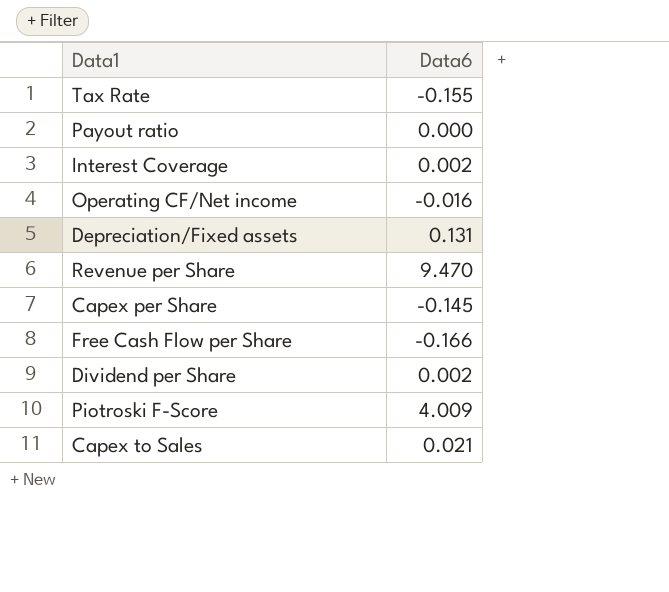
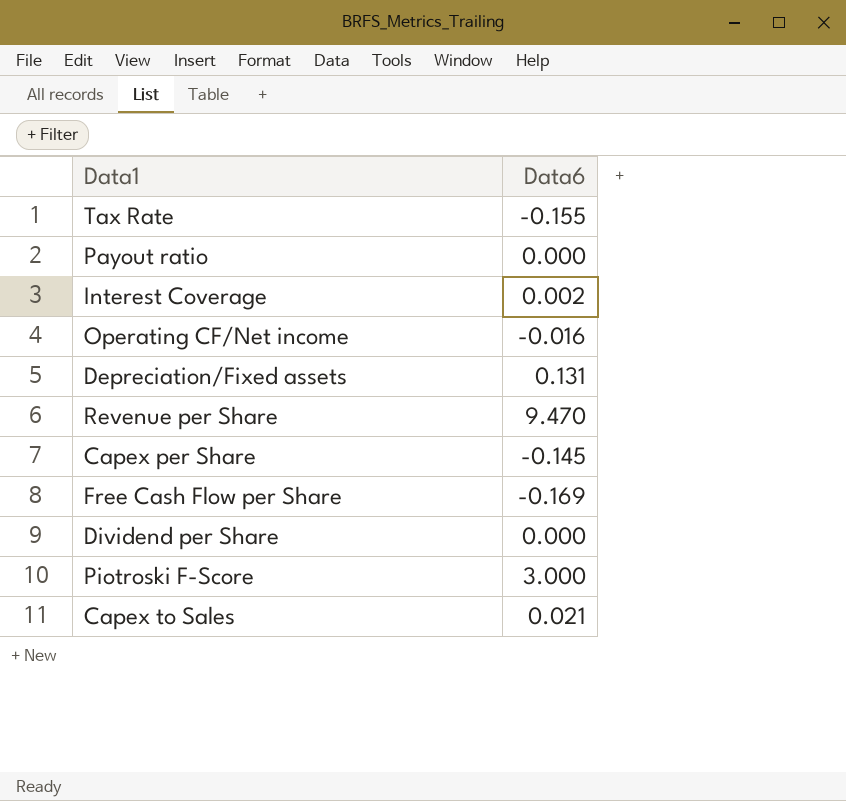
Free Cash Flow per Share | Data6: -0.166 -> -0.169
Dividend per Share | Data6: 0.002 -> 0.000
Piotroski F-Score | Data6: 4.009 -> 3.000

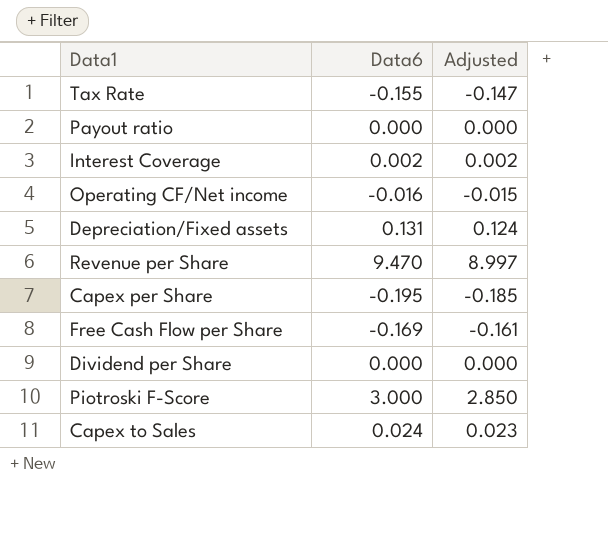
column Adjusted | formula: none -> [Data6] * 0.95
Capex per Share | Data6: -0.145 -> -0.195
Capex to Sales | Data6: 0.021 -> 0.024

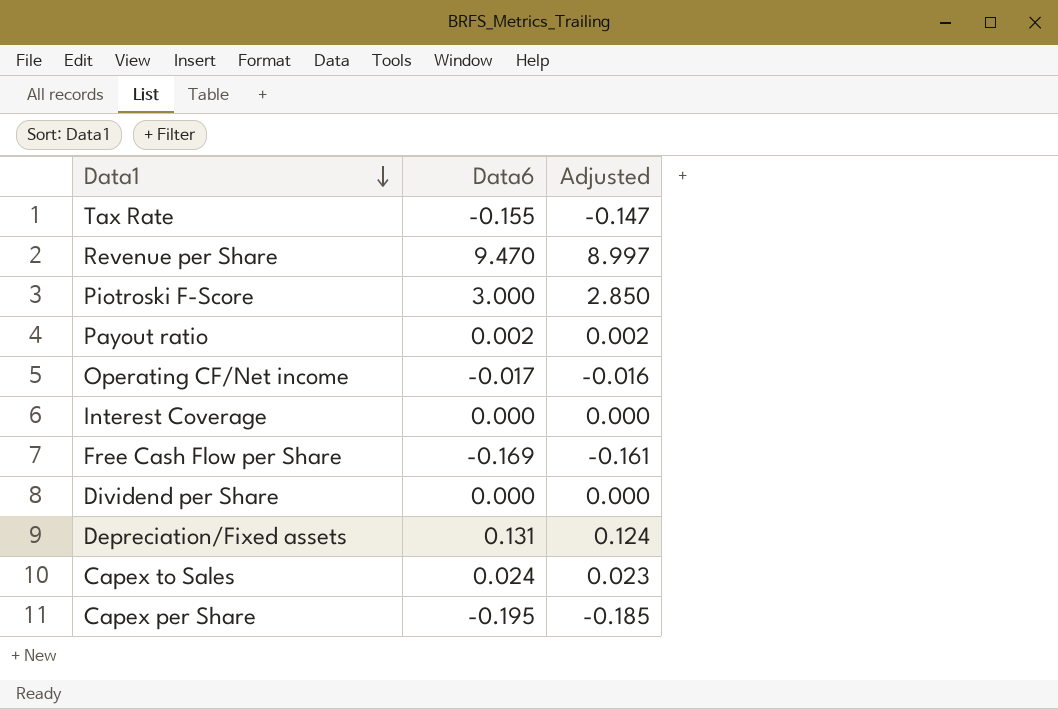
row order: none -> Data1 descending
Payout ratio | Data6: 0.000 -> 0.002
Payout ratio | Adjusted: 0.000 -> 0.002
Operating CF/Net income | Data6: -0.016 -> -0.017
Operating CF/Net income | Adjusted: -0.015 -> -0.016
Interest Coverage | Data6: 0.002 -> 0.000
Interest Coverage | Adjusted: 0.002 -> 0.000

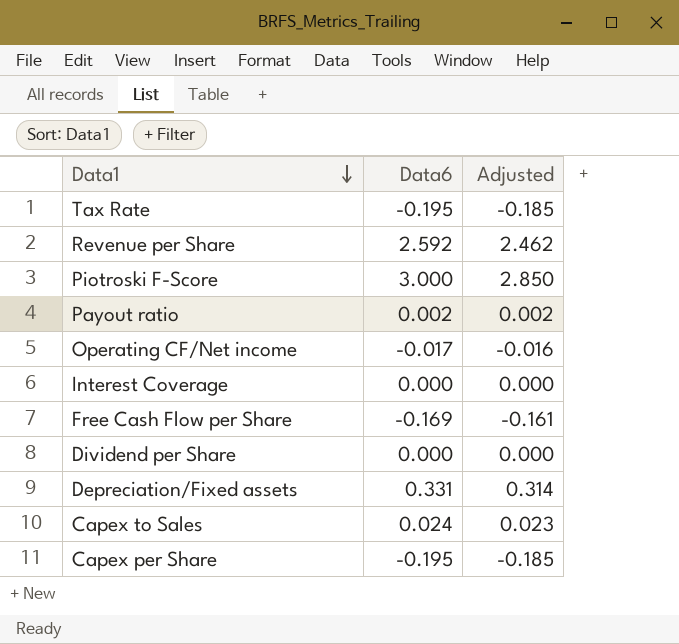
Tax Rate | Data6: -0.155 -> -0.195
Tax Rate | Adjusted: -0.147 -> -0.185
Revenue per Share | Data6: 9.470 -> 2.592
Revenue per Share | Adjusted: 8.997 -> 2.462
Depreciation/Fixed assets | Data6: 0.131 -> 0.331
Depreciation/Fixed assets | Adjusted: 0.124 -> 0.314

